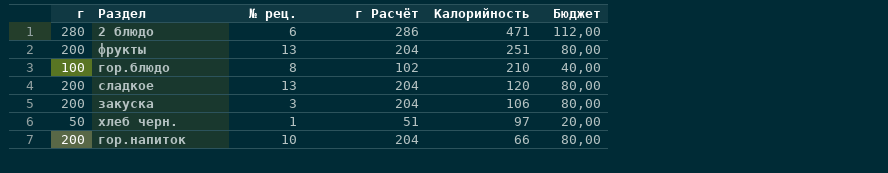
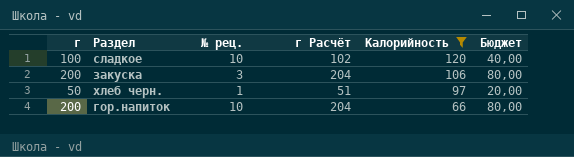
filter: none -> Калорийность <= 120
сладкое | г: 200 -> 100
сладкое | № рец.: 13 -> 10
сладкое | г Расчёт: 204 -> 102
сладкое | Бюджет: 80,00 -> 40,00

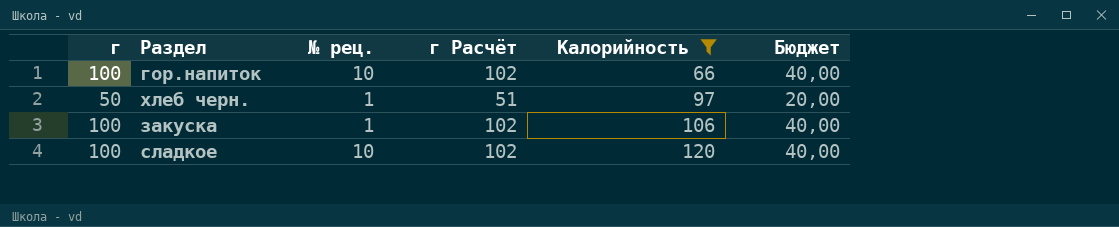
row order: Калорийность descending -> Калорийность ascending
гор.напиток | г: 200 -> 100
гор.напиток | г Расчёт: 204 -> 102
гор.напиток | Бюджет: 80,00 -> 40,00
закуска | г: 200 -> 100
закуска | № рец.: 3 -> 1
закуска | г Расчёт: 204 -> 102
закуска | Бюджет: 80,00 -> 40,00

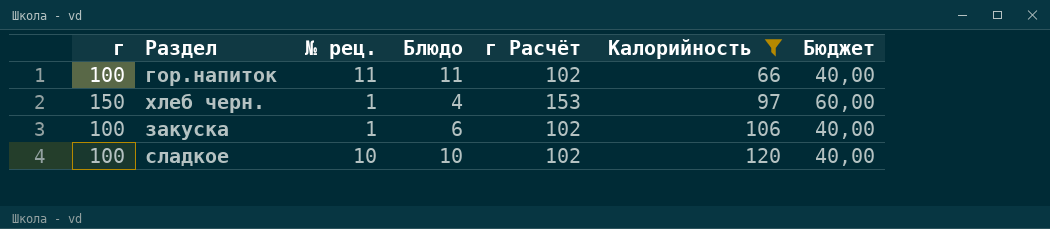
column Блюдо | position: none -> 4
гор.напиток | № рец.: 10 -> 11
хлеб черн. | г: 50 -> 150
хлеб черн. | г Расчёт: 51 -> 153
хлеб черн. | Бюджет: 20,00 -> 60,00

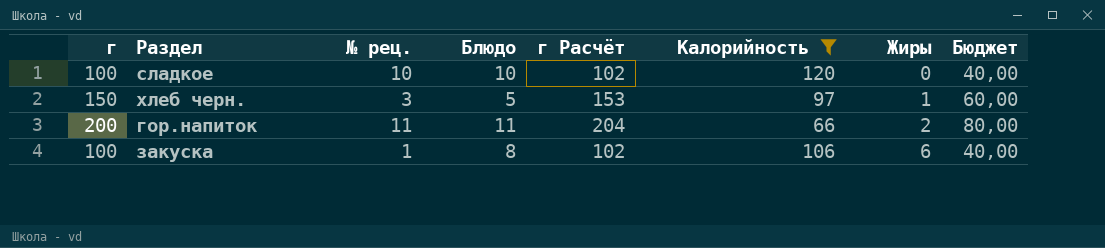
row order: Калорийность ascending -> Жиры ascending
column Жиры | position: none -> 7
хлеб черн. | № рец.: 1 -> 3
хлеб черн. | Блюдо: 4 -> 5
гор.напиток | г: 100 -> 200
гор.напиток | г Расчёт: 102 -> 204
гор.напиток | Бюджет: 40,00 -> 80,00
закуска | Блюдо: 6 -> 8

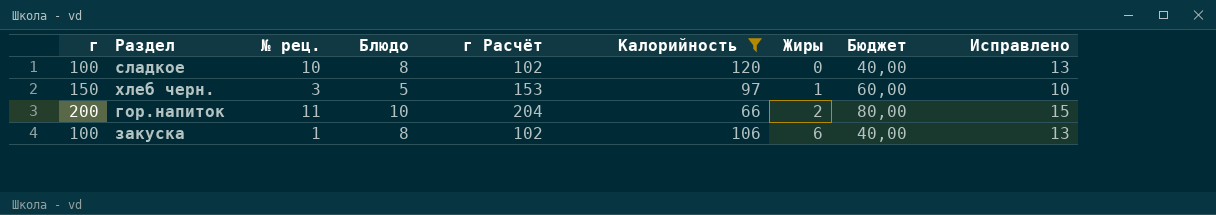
column Исправлено | formula: none -> [Блюдо] + 5
сладкое | Блюдо: 10 -> 8
гор.напиток | Блюдо: 11 -> 10

